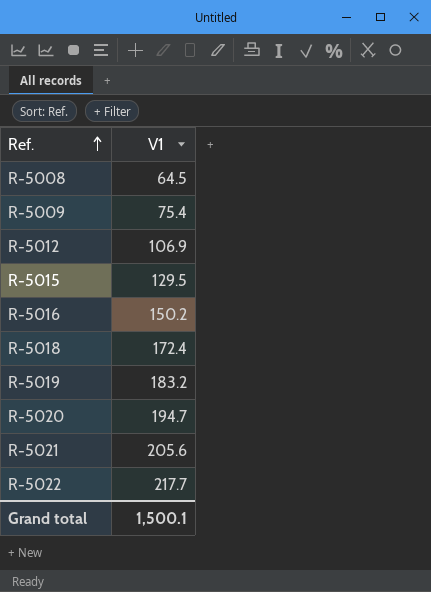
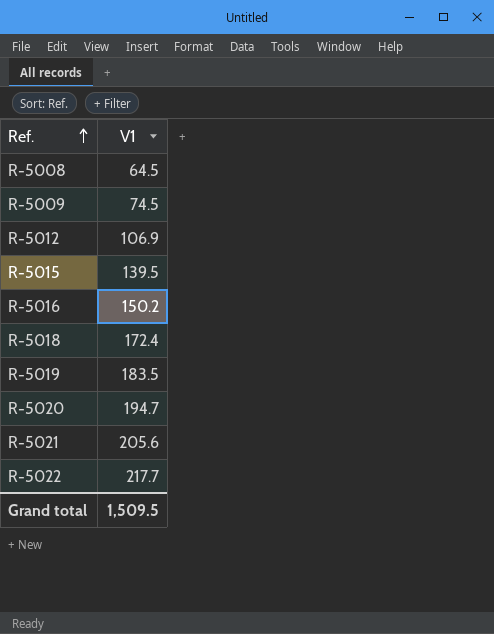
R-5009 | V1: 75.4 -> 74.5
R-5015 | V1: 129.5 -> 139.5
R-5019 | V1: 183.2 -> 183.5
Grand total | V1: 1,500.1 -> 1,509.5

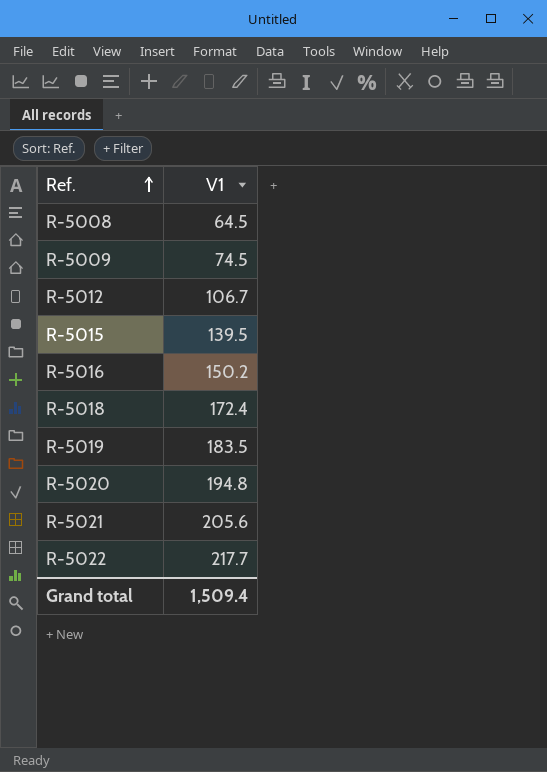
R-5012 | V1: 106.9 -> 106.7
R-5020 | V1: 194.7 -> 194.8
Grand total | V1: 1,509.5 -> 1,509.4

